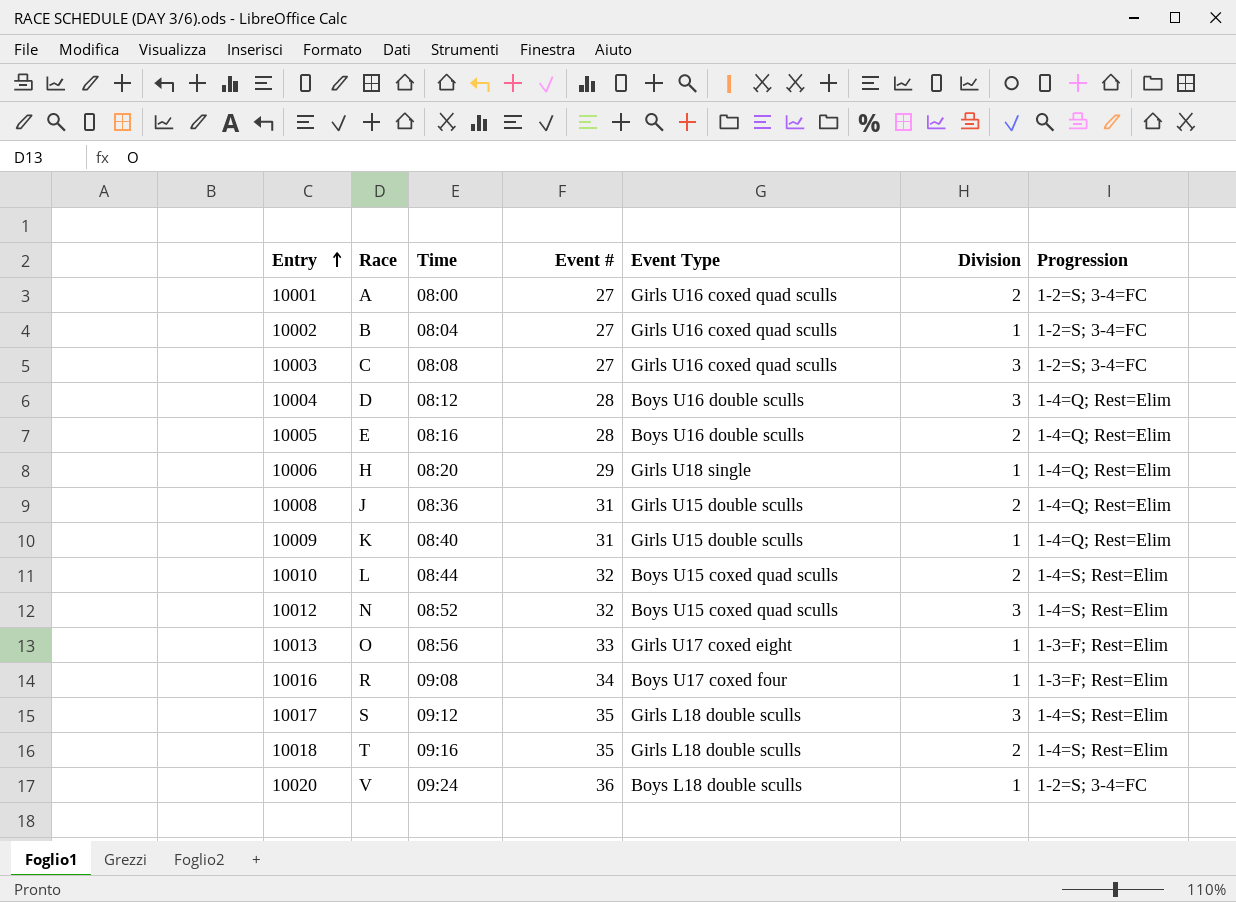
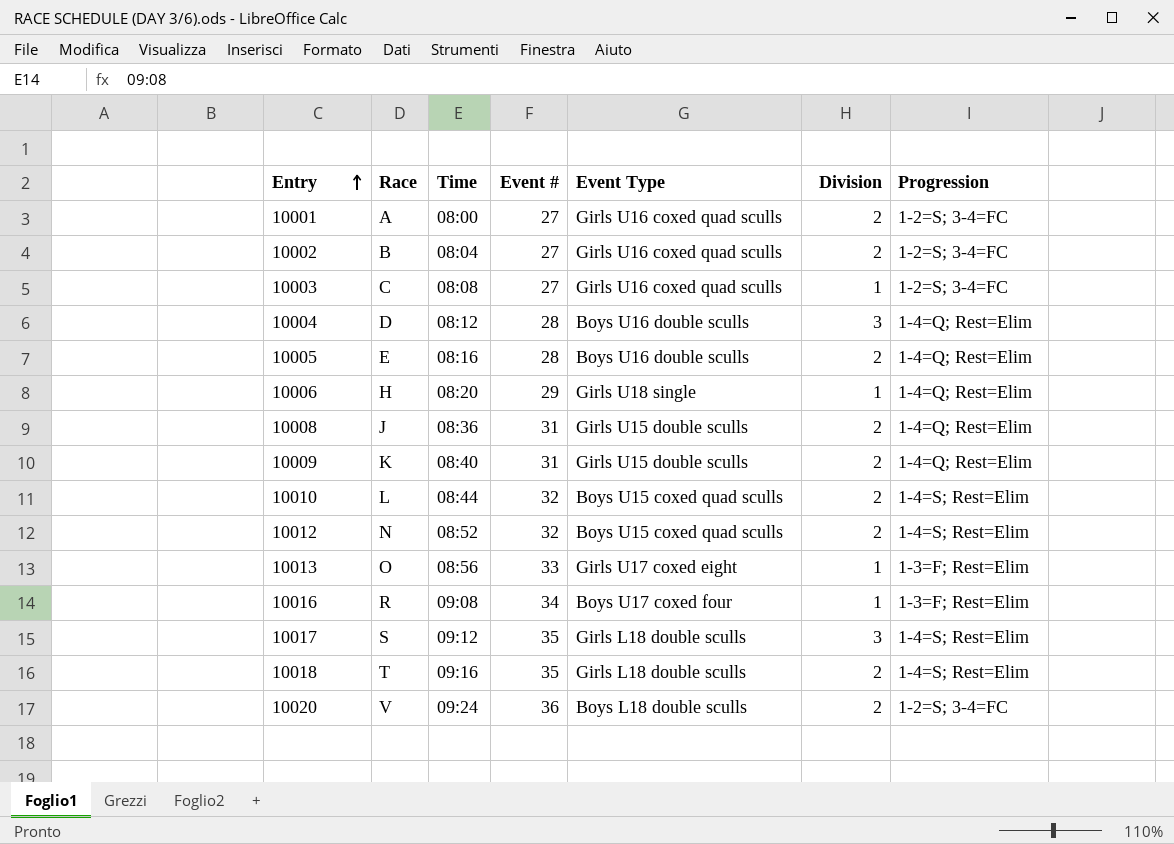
10002 | Division: 1 -> 2
10003 | Division: 3 -> 1
10009 | Division: 1 -> 2
10012 | Division: 3 -> 2
10020 | Division: 1 -> 2

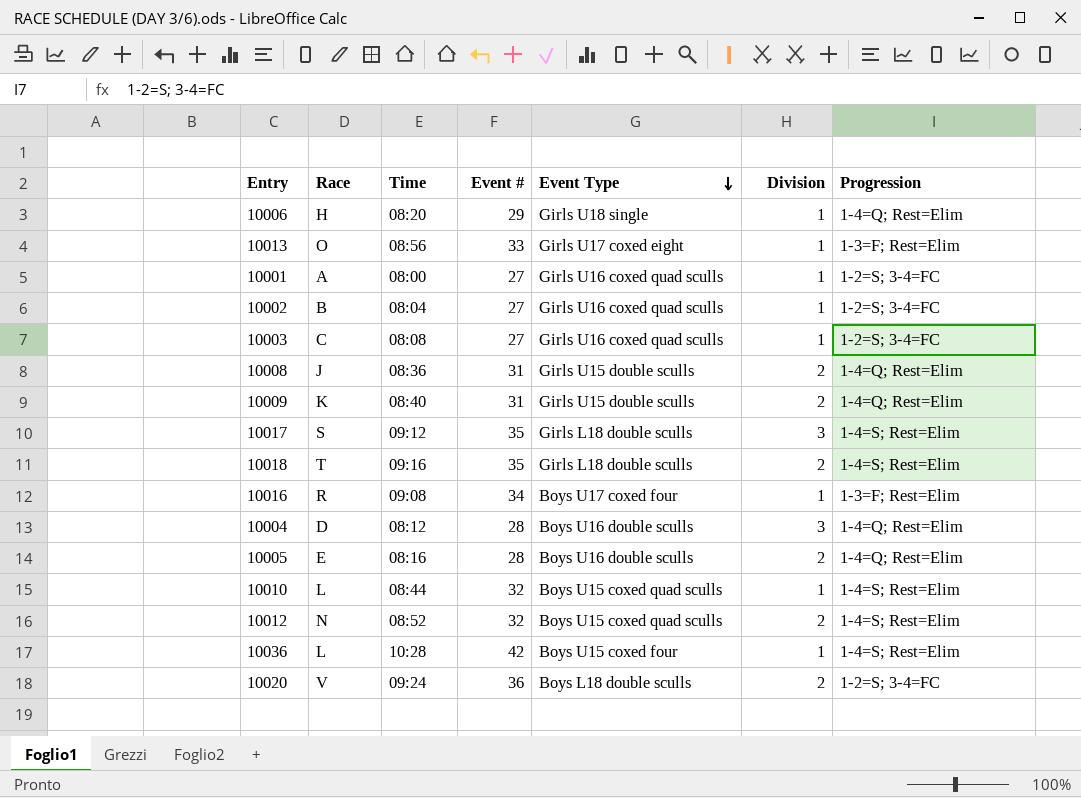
row order: Entry ascending -> Event Type descending
10001 | Division: 2 -> 1
10002 | Division: 2 -> 1
10010 | Division: 2 -> 1
row 10036: none -> L | 10:28 | 42 | Boys U15 coxed four | 1 | 1-4=S; Rest=Elim

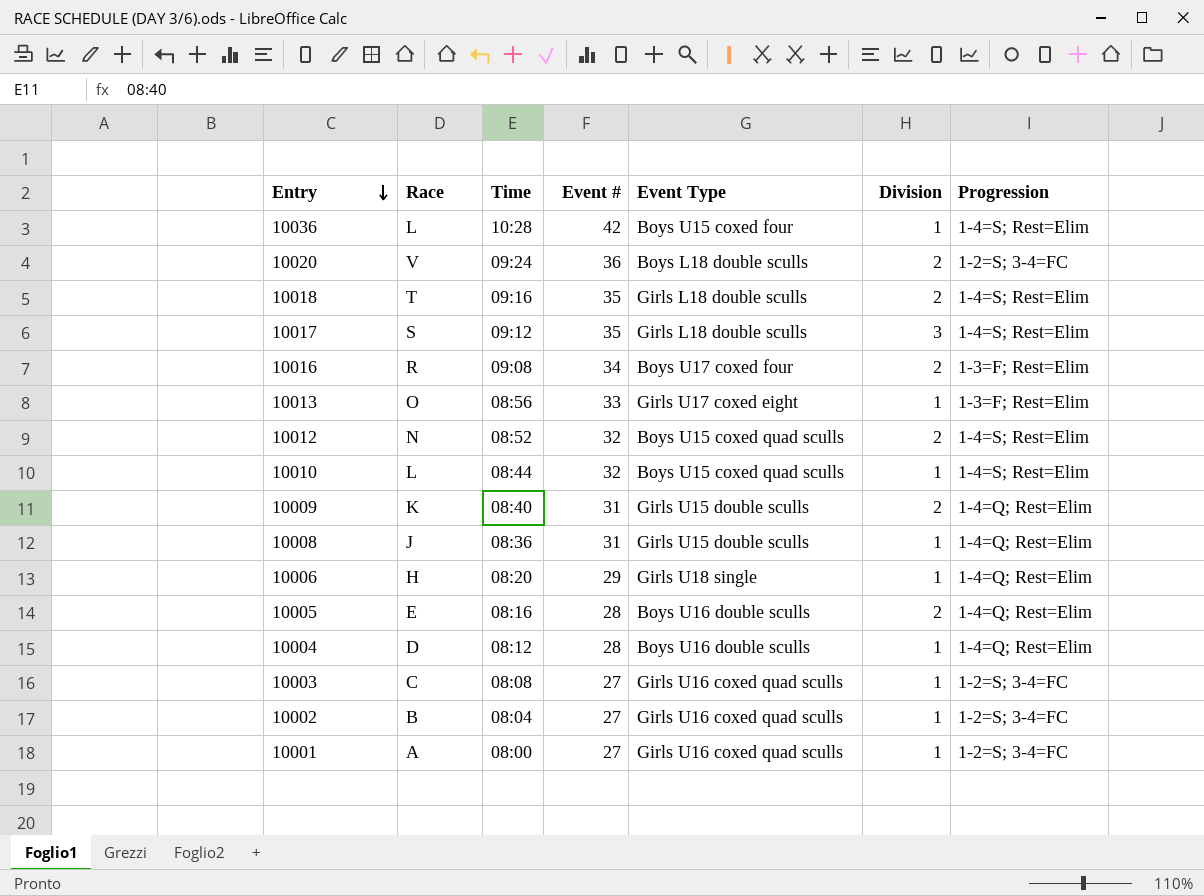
row order: Event Type descending -> Entry descending
10016 | Division: 1 -> 2
10008 | Division: 2 -> 1
10004 | Division: 3 -> 1

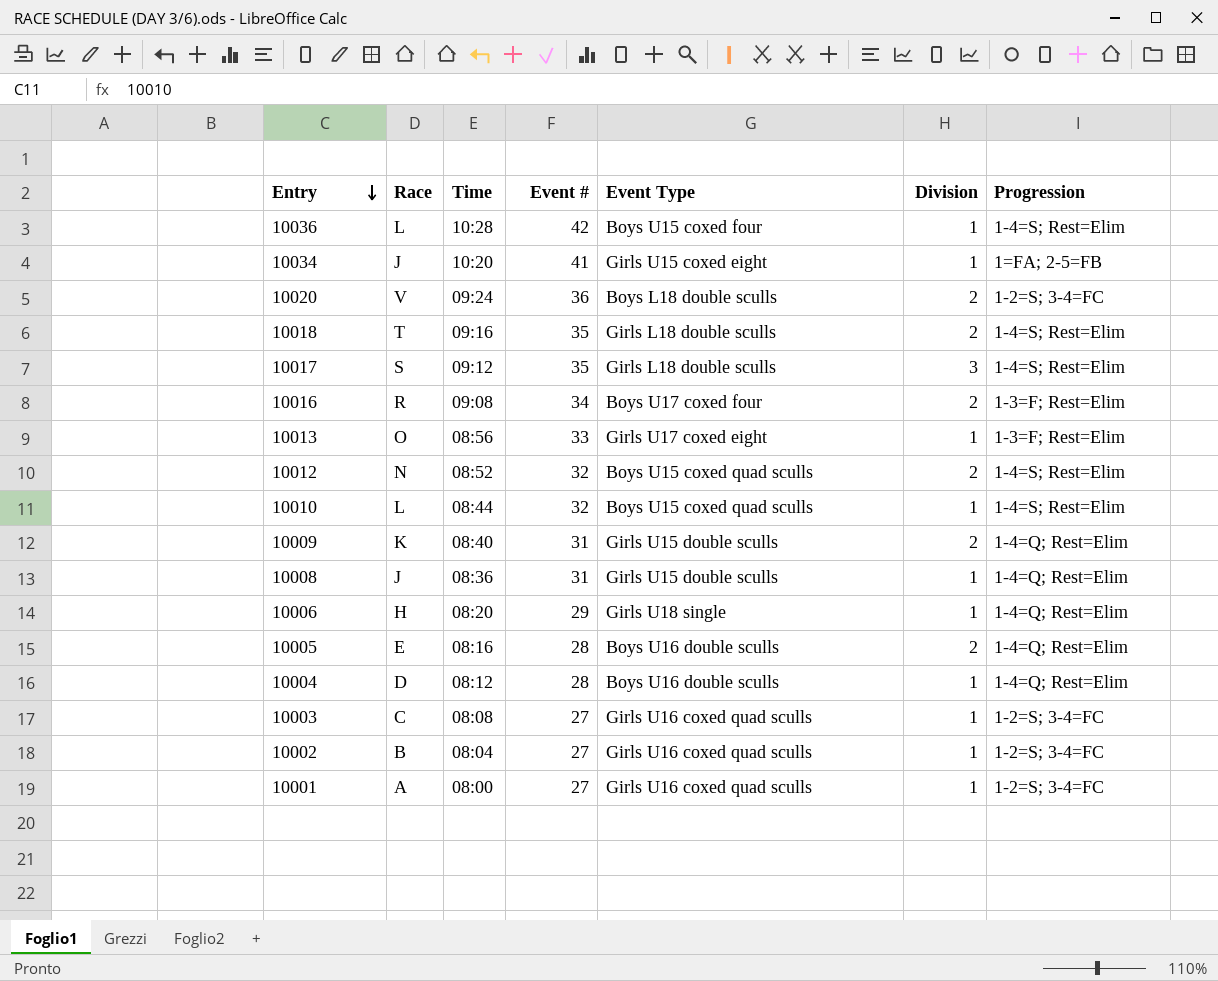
row 10034: none -> J | 10:20 | 41 | Girls U15 coxed eight | 1 | 1=FA; 2-5=FB

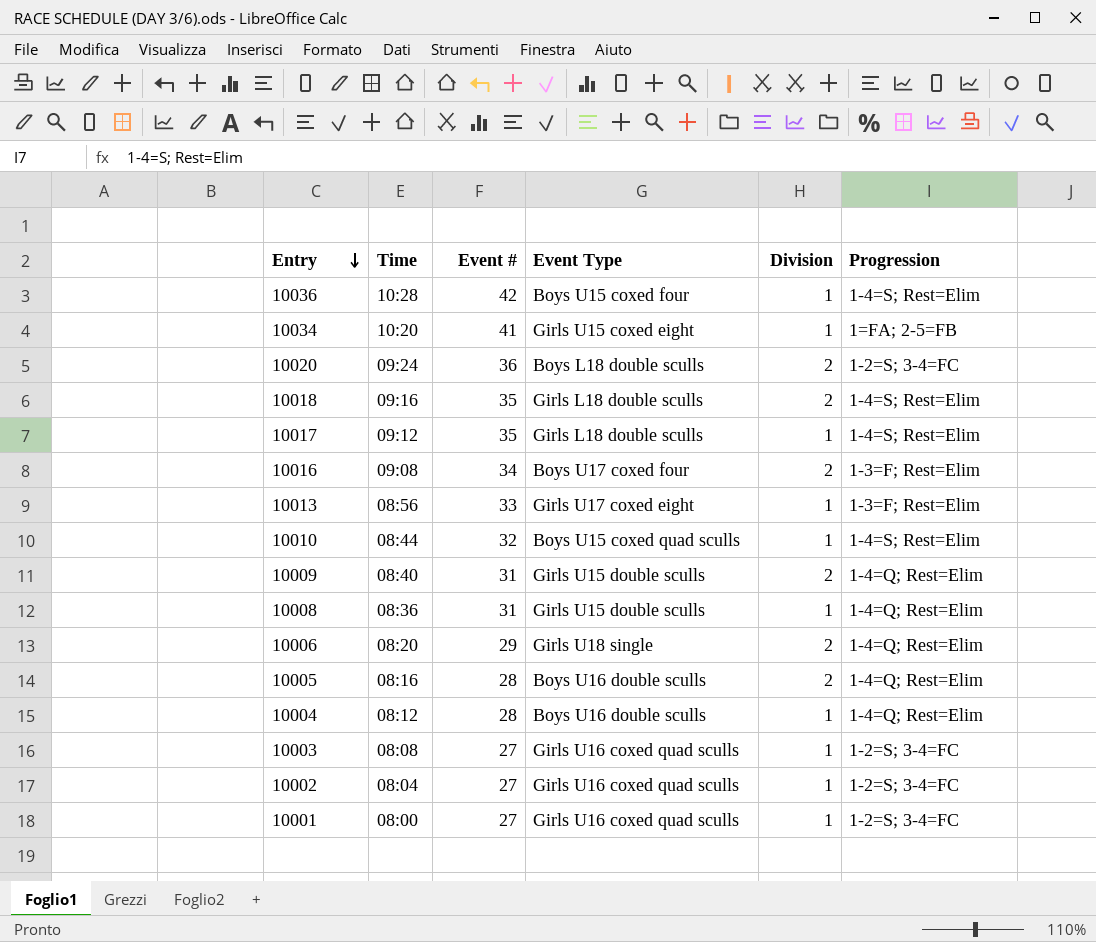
column Race | position: 2 -> none
row 10012: N | 08:52 | 32 | Boys U15 coxed quad sculls | 2 | 1-4=S; Rest=Elim -> none
10017 | Division: 3 -> 1
10006 | Division: 1 -> 2

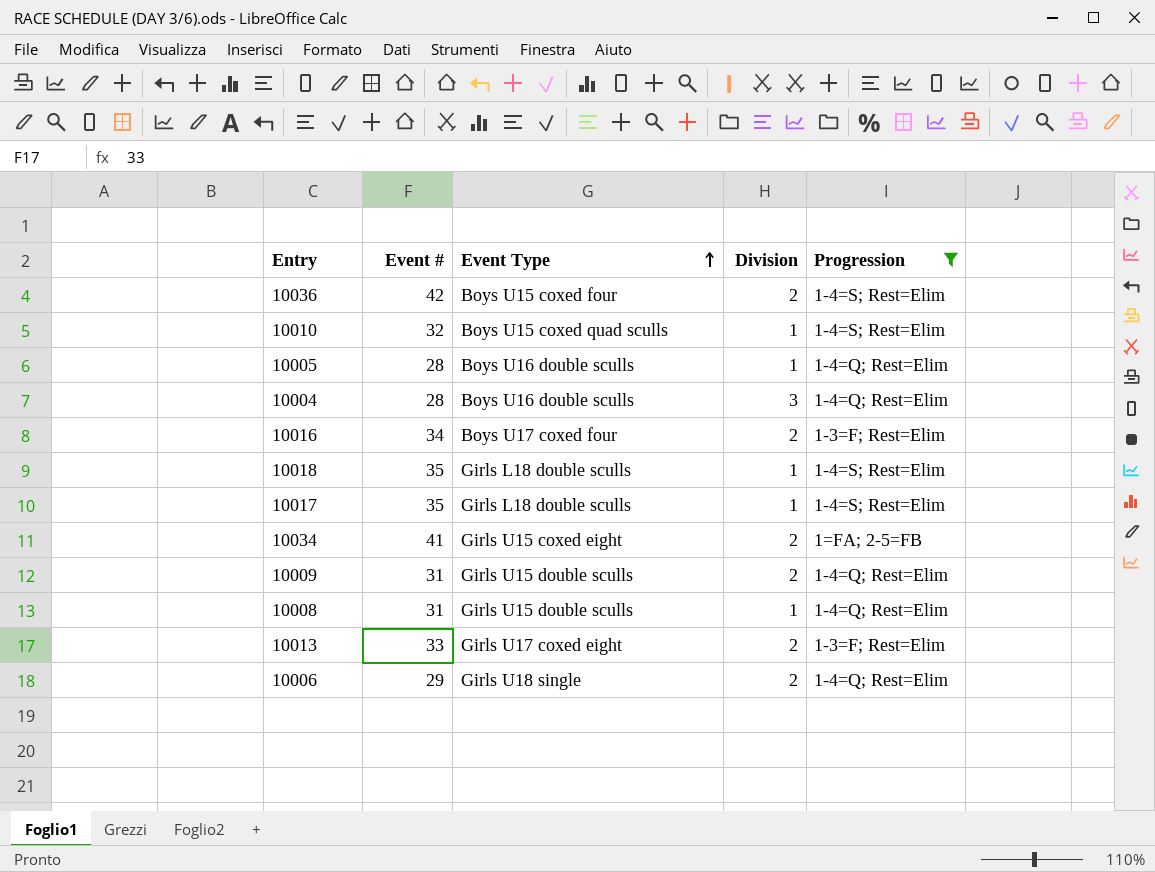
filter: none -> Progression != 1-2=S; 3-4=FC
row order: Entry descending -> Event Type ascending
column Time | position: 2 -> none
10036 | Division: 1 -> 2
10005 | Division: 2 -> 1
10004 | Division: 1 -> 3
10018 | Division: 2 -> 1
10034 | Division: 1 -> 2
10013 | Division: 1 -> 2

